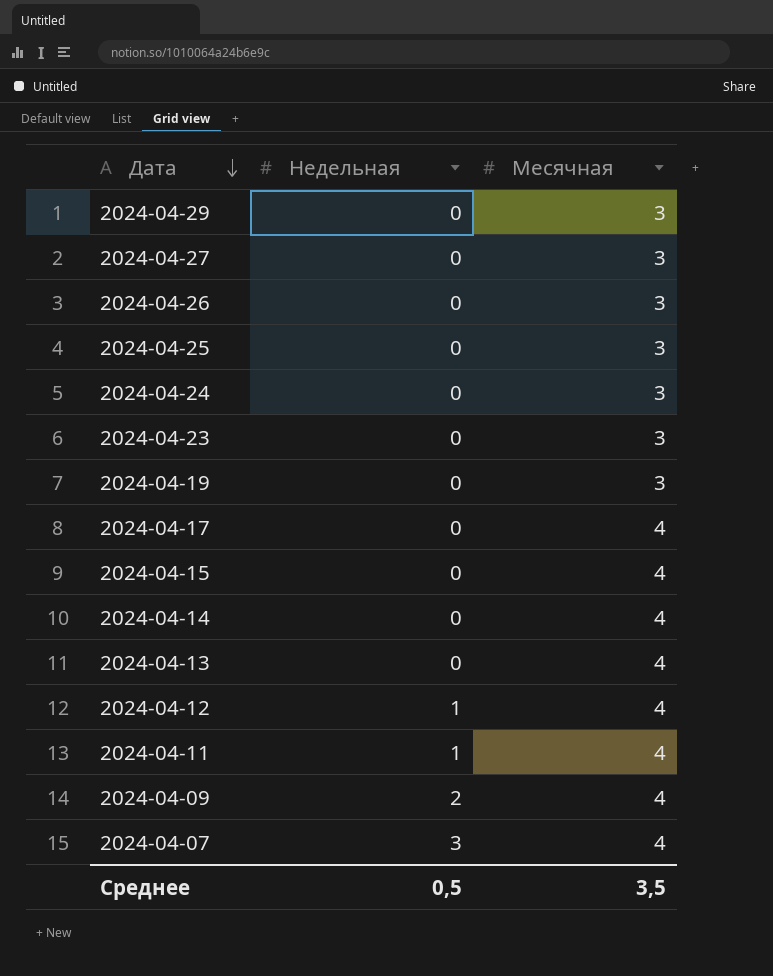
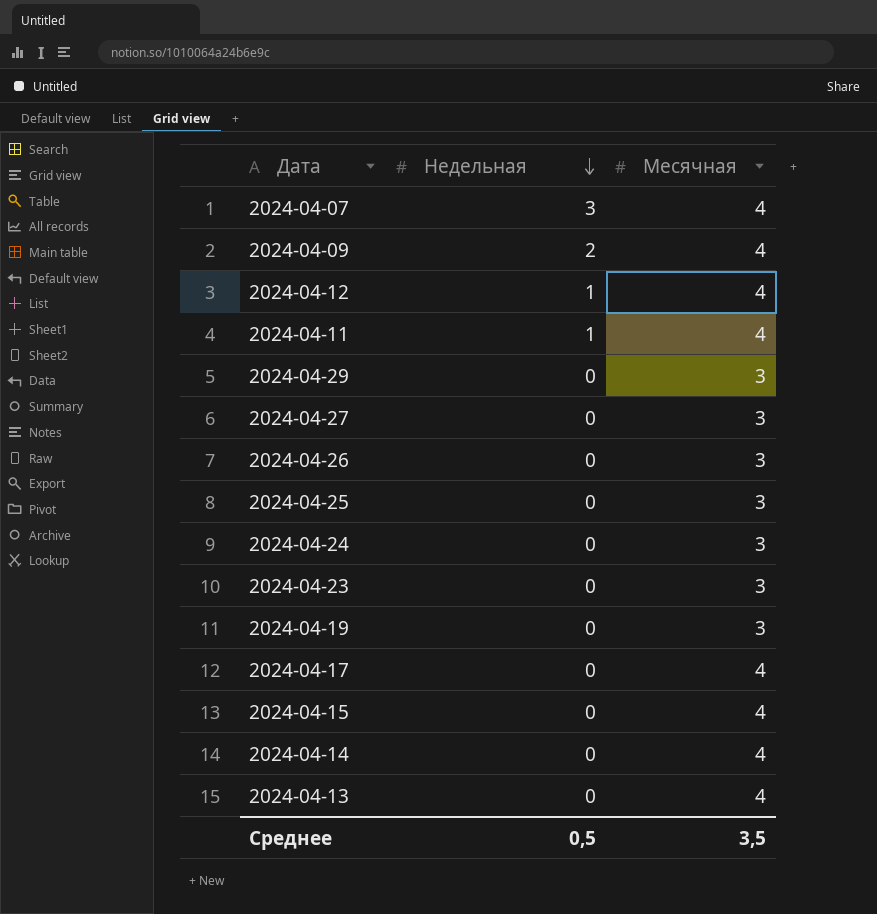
row order: Дата descending -> Недельная descending

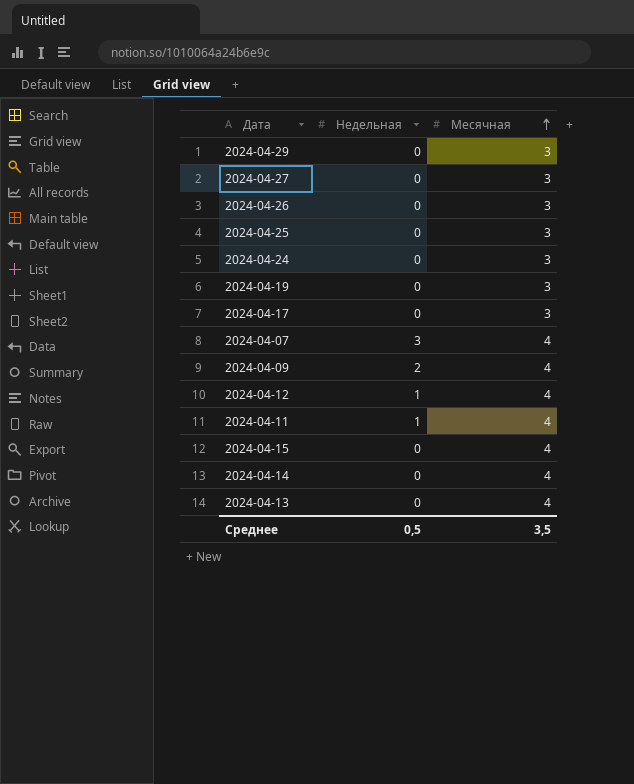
row order: Недельная descending -> Месячная ascending
row 2024-04-23: 0 | 3 -> none
2024-04-17 | Месячная: 4 -> 3

